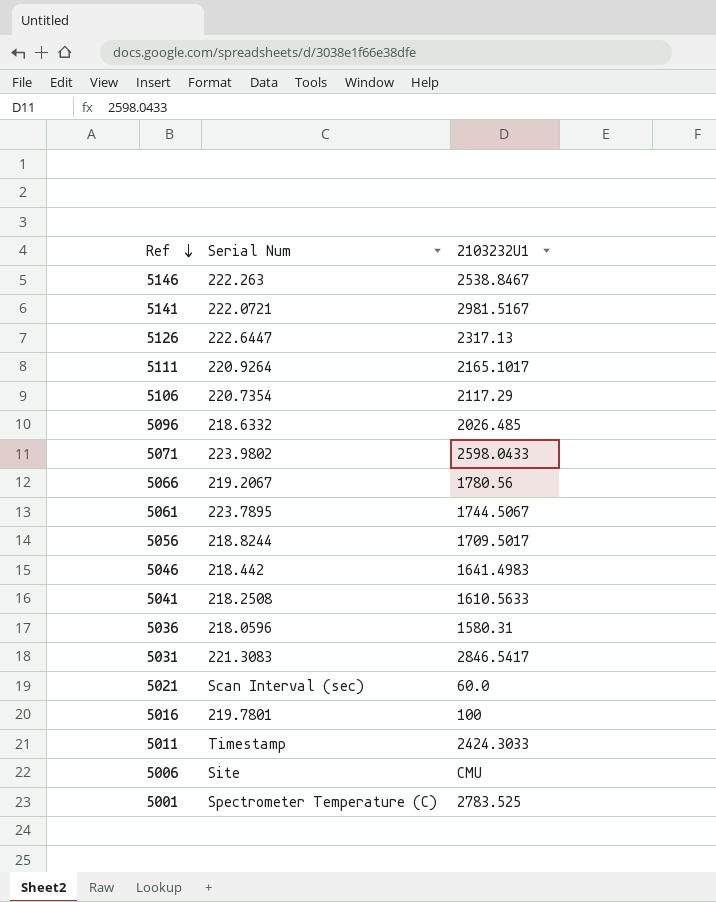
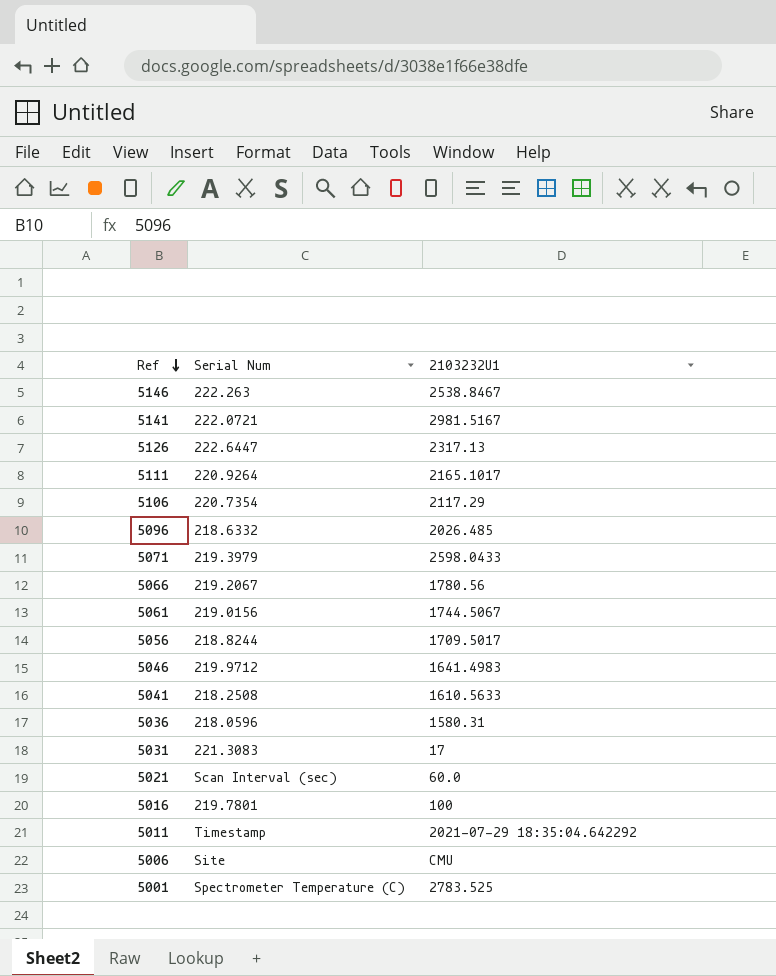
5071 | Serial Num: 223.9802 -> 219.3979
5061 | Serial Num: 223.7895 -> 219.0156
5046 | Serial Num: 218.442 -> 219.9712
5031 | 2103232U1: 2846.5417 -> 17
5011 | 2103232U1: 2424.3033 -> 2021-07-29 18:35:04.642292

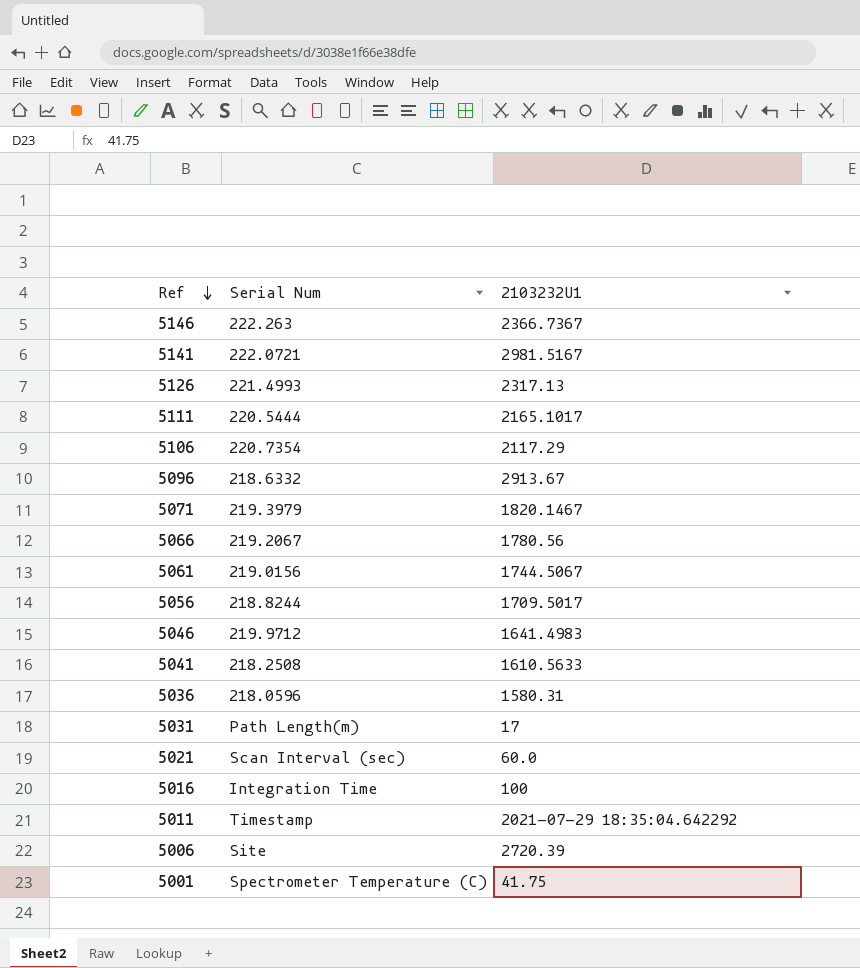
5146 | 2103232U1: 2538.8467 -> 2366.7367
5126 | Serial Num: 222.6447 -> 221.4993
5111 | Serial Num: 220.9264 -> 220.5444
5096 | 2103232U1: 2026.485 -> 2913.67
5071 | 2103232U1: 2598.0433 -> 1820.1467
5031 | Serial Num: 221.3083 -> Path Length(m)
5016 | Serial Num: 219.7801 -> Integration Time
5006 | 2103232U1: CMU -> 2720.39
5001 | 2103232U1: 2783.525 -> 41.75

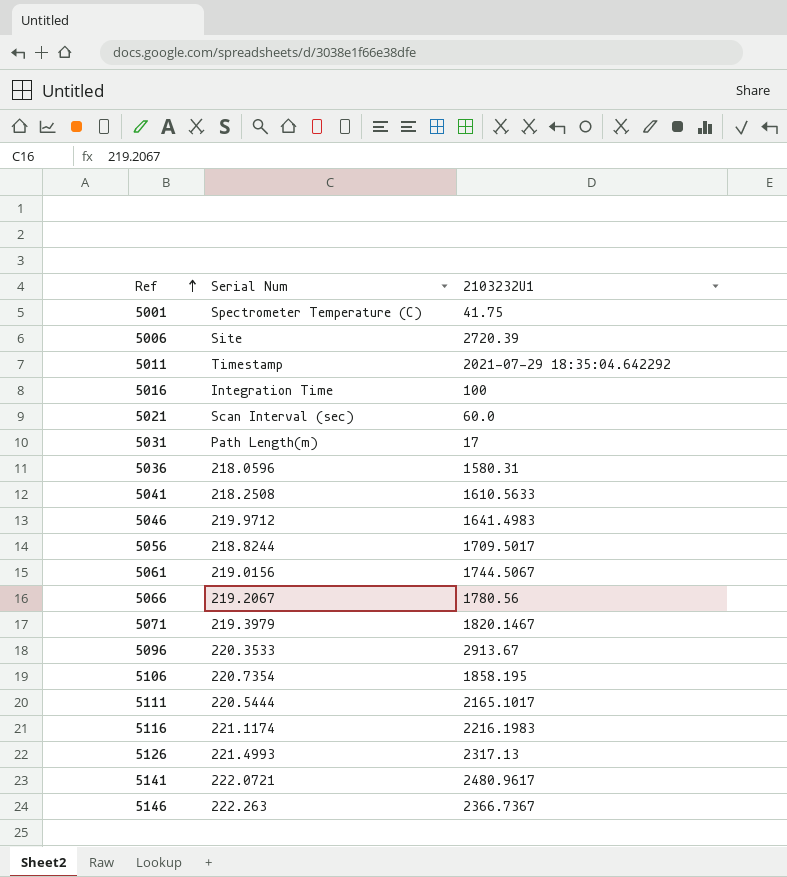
row order: Ref descending -> Ref ascending
5096 | Serial Num: 218.6332 -> 220.3533
5106 | 2103232U1: 2117.29 -> 1858.195
row 5116: none -> 221.1174 | 2216.1983
5141 | 2103232U1: 2981.5167 -> 2480.9617

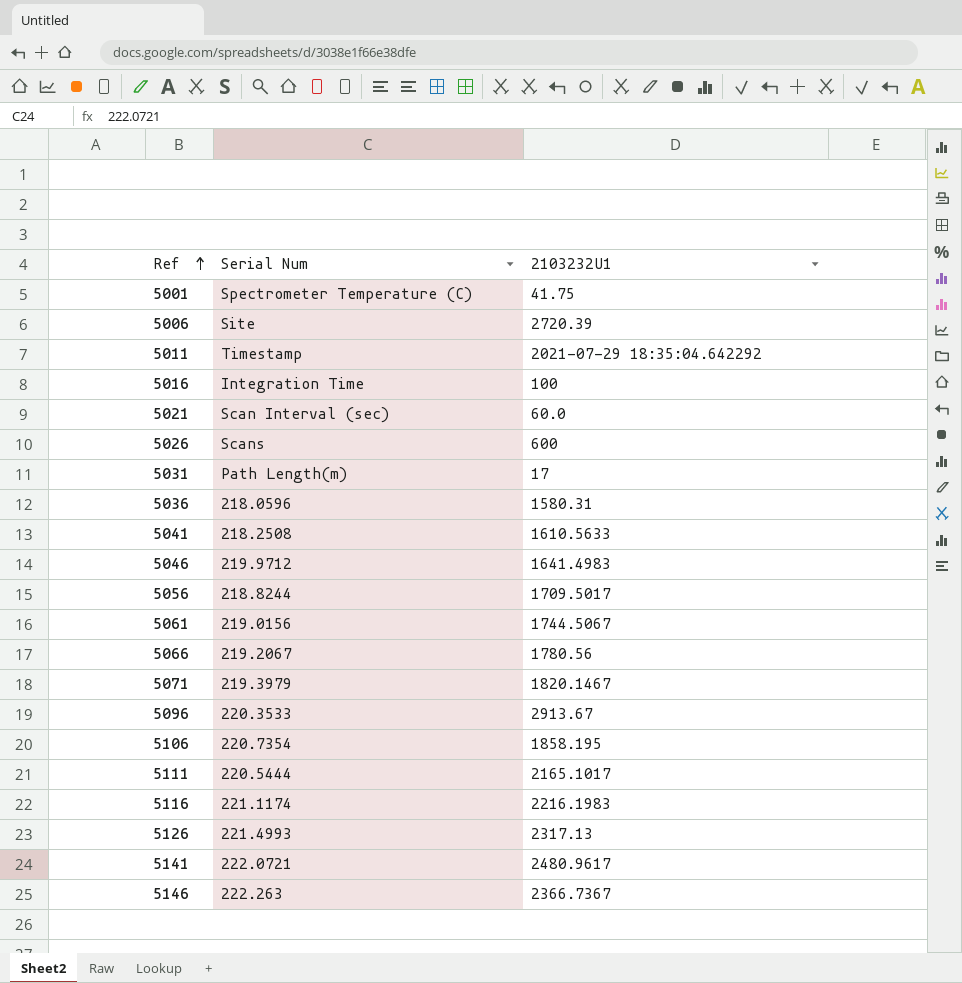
row 5026: none -> Scans | 600

